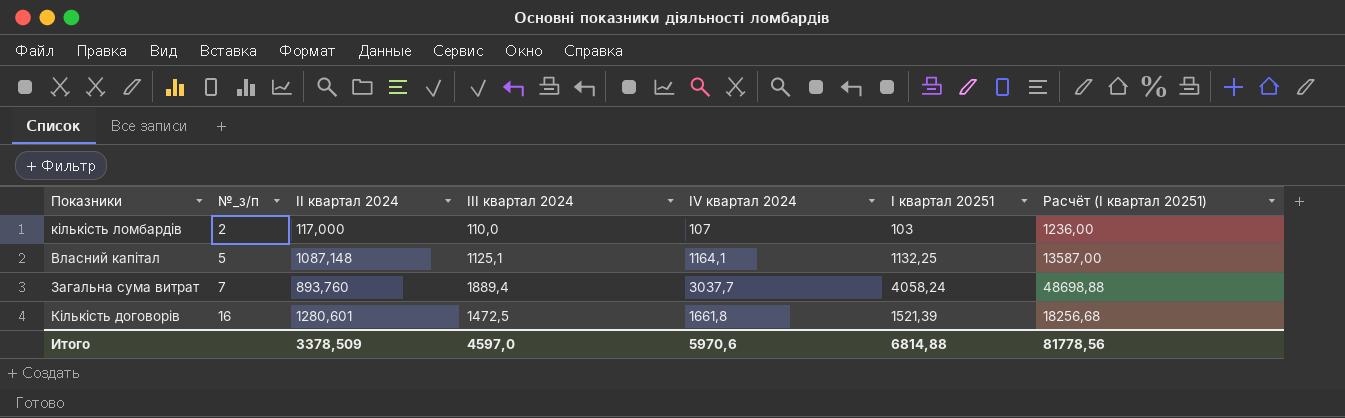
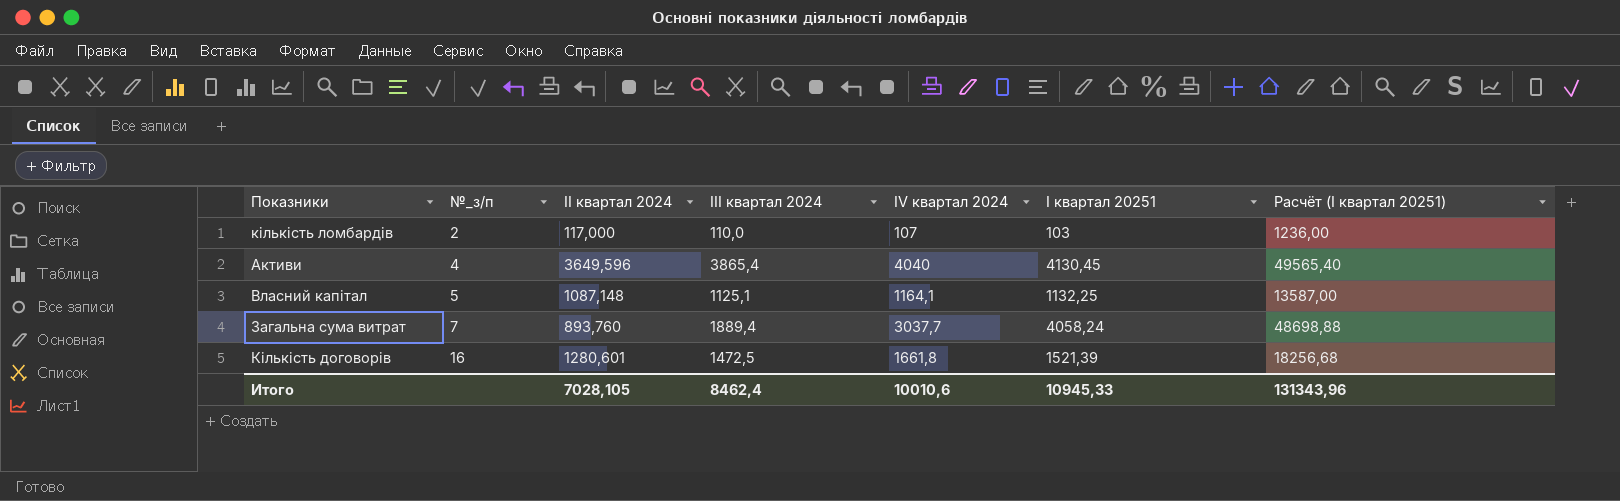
row Активи: none -> 4 | 3649,596 | 3865,4 | 4040 | 4130,45 | 49565,40
Итого | ІІ квартал 2024: 3378,509 -> 7028,105
Итого | ІІІ квартал 2024: 4597,0 -> 8462,4
Итого | ІV квартал 2024: 5970,6 -> 10010,6
Итого | І квартал 20251: 6814,88 -> 10945,33
Итого | Расчёт (І квартал 20251): 81778,56 -> 131343,96

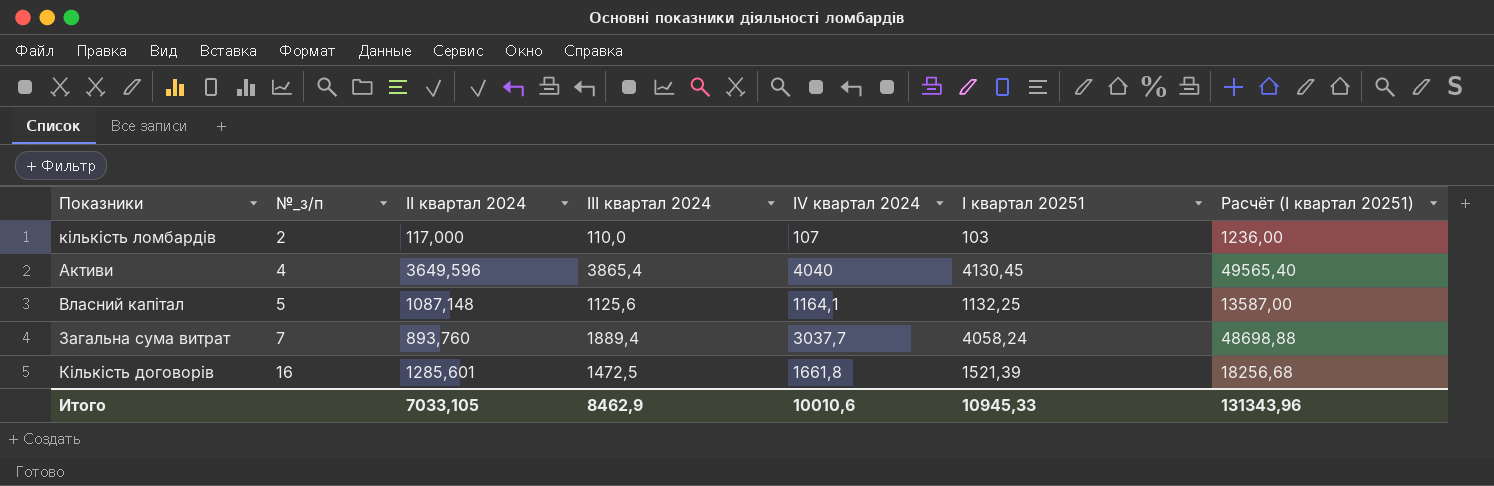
Власний капітал | ІІІ квартал 2024: 1125,1 -> 1125,6
Кількість договорів | ІІ квартал 2024: 1280,601 -> 1285,601
Итого | ІІ квартал 2024: 7028,105 -> 7033,105
Итого | ІІІ квартал 2024: 8462,4 -> 8462,9

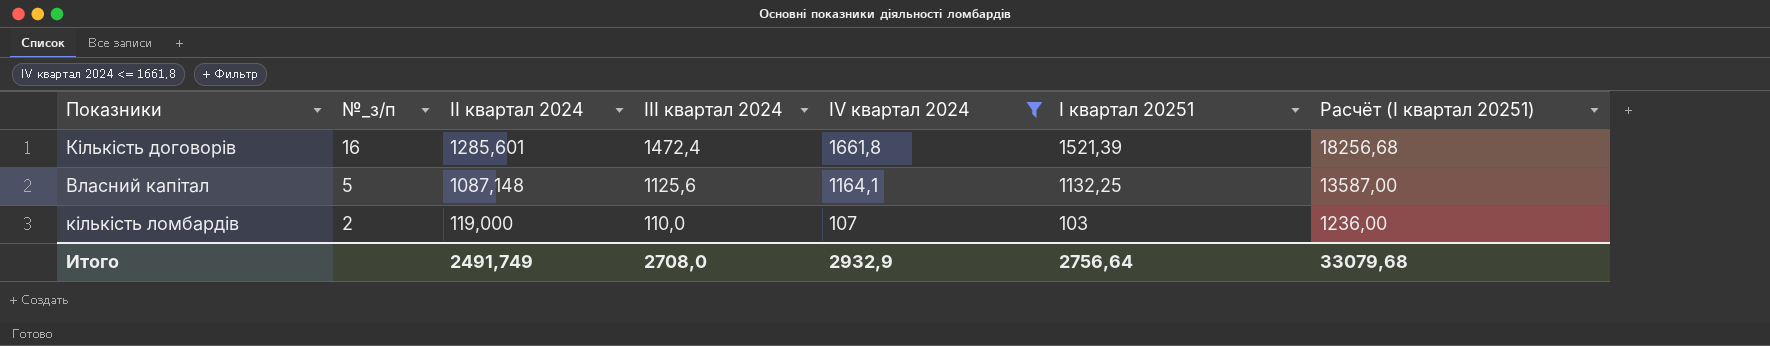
filter: none -> ІV квартал 2024 <= 1661,8
row order: №_з/п ascending -> №_з/п descending
Кількість договорів | ІІІ квартал 2024: 1472,5 -> 1472,4
кількість ломбардів | ІІ квартал 2024: 117,000 -> 119,000
Итого | ІІ квартал 2024: 7033,105 -> 2491,749
Итого | ІІІ квартал 2024: 8462,9 -> 2708,0
Итого | ІV квартал 2024: 10010,6 -> 2932,9
Итого | І квартал 20251: 10945,33 -> 2756,64
Итого | Расчёт (І квартал 20251): 131343,96 -> 33079,68

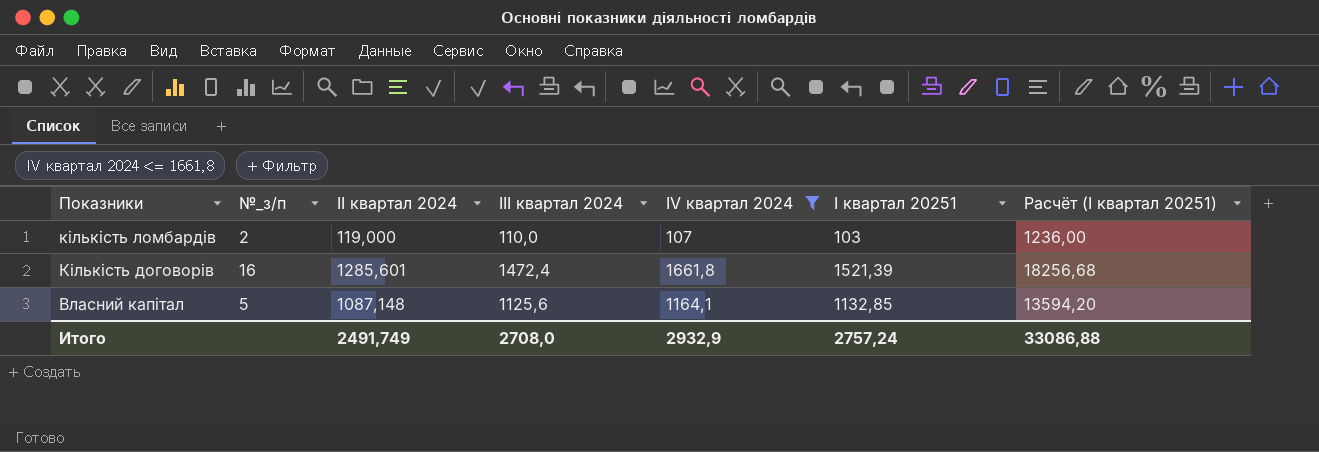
row order: №_з/п descending -> Показники descending
Власний капітал | І квартал 20251: 1132,25 -> 1132,85
Власний капітал | Расчёт (І квартал 20251): 13587,00 -> 13594,20
Итого | І квартал 20251: 2756,64 -> 2757,24
Итого | Расчёт (І квартал 20251): 33079,68 -> 33086,88

